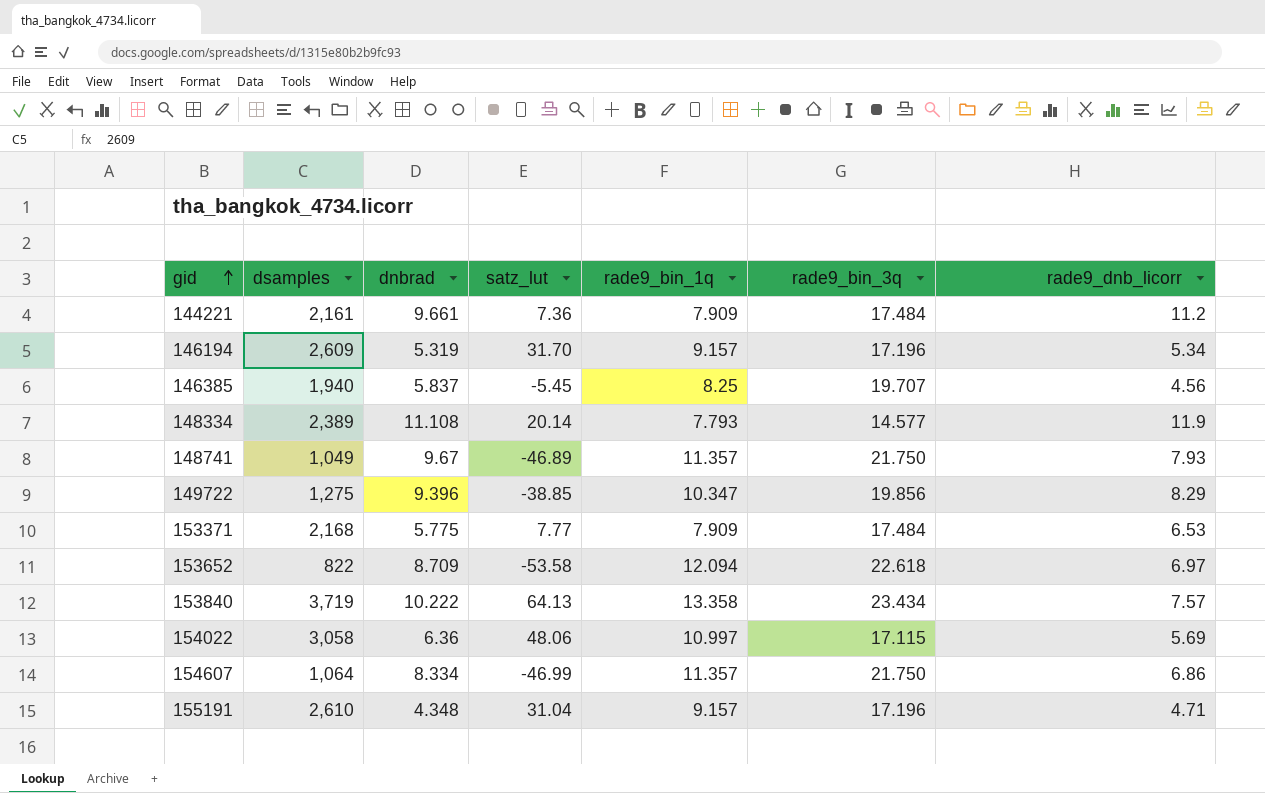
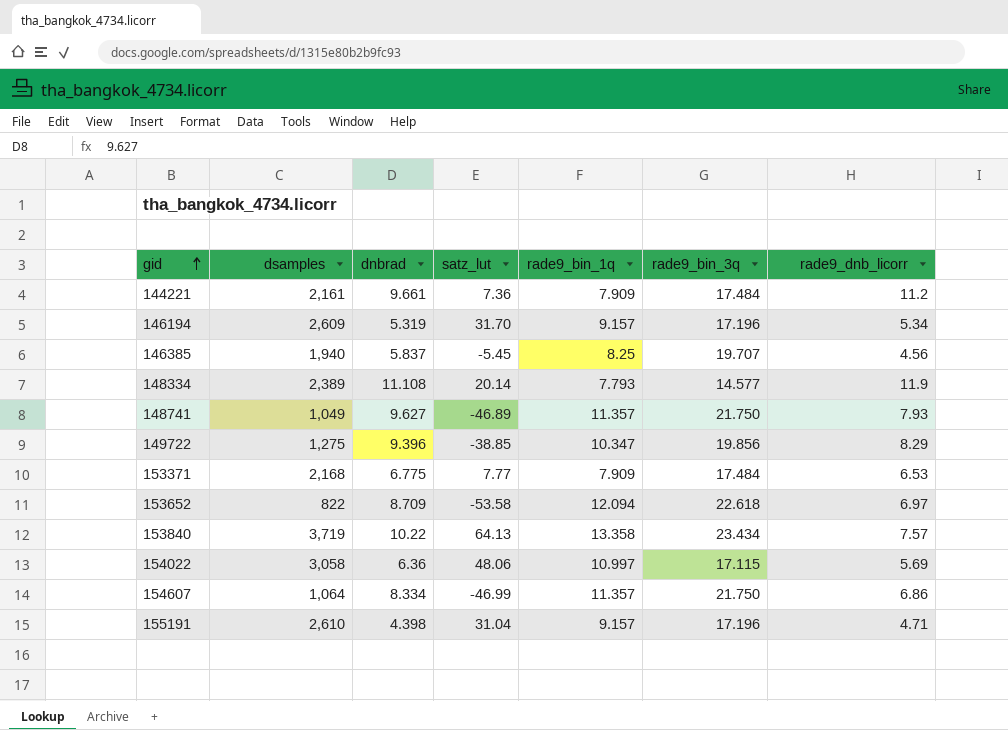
148741 | dnbrad: 9.67 -> 9.627
153371 | dnbrad: 5.775 -> 6.775
153840 | dnbrad: 10.222 -> 10.22
155191 | dnbrad: 4.348 -> 4.398

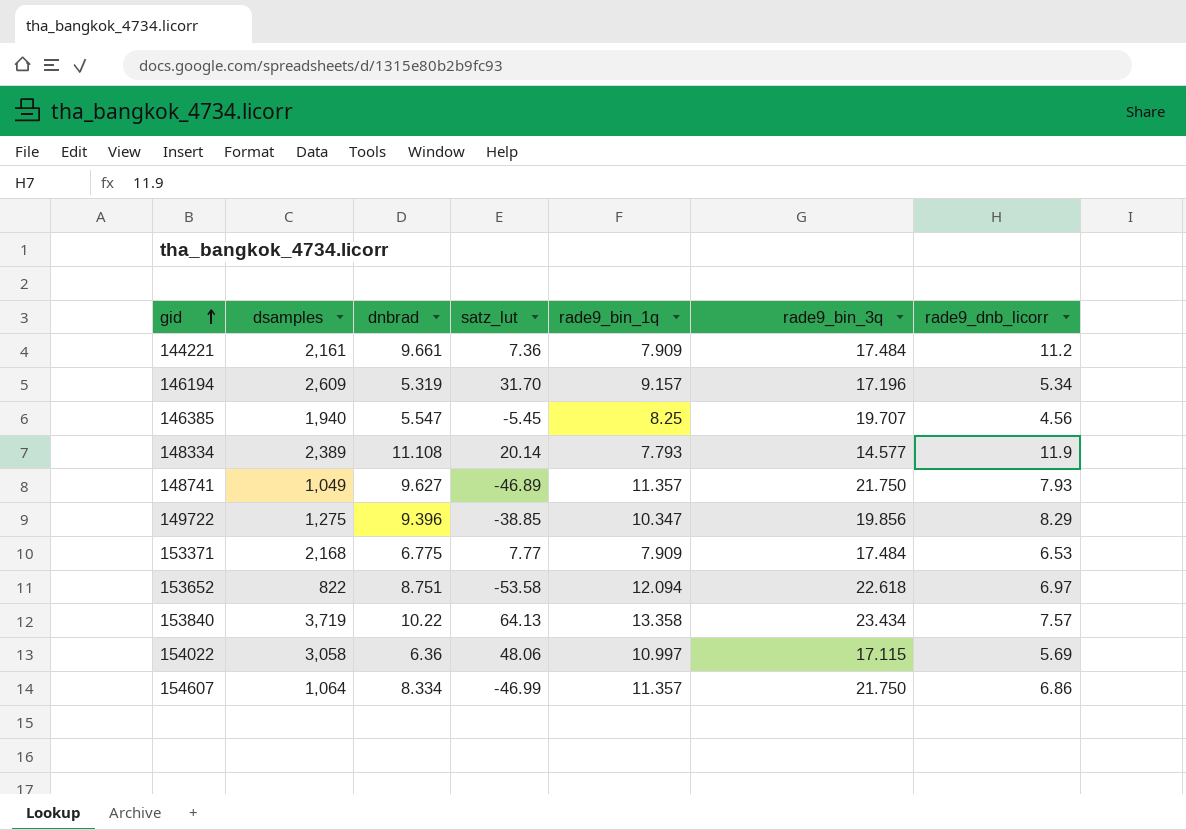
row 155191: 2,610 | 4.398 | 31.04 | 9.157 | 17.196 | 4.71 -> none
146385 | dnbrad: 5.837 -> 5.547
153652 | dnbrad: 8.709 -> 8.751

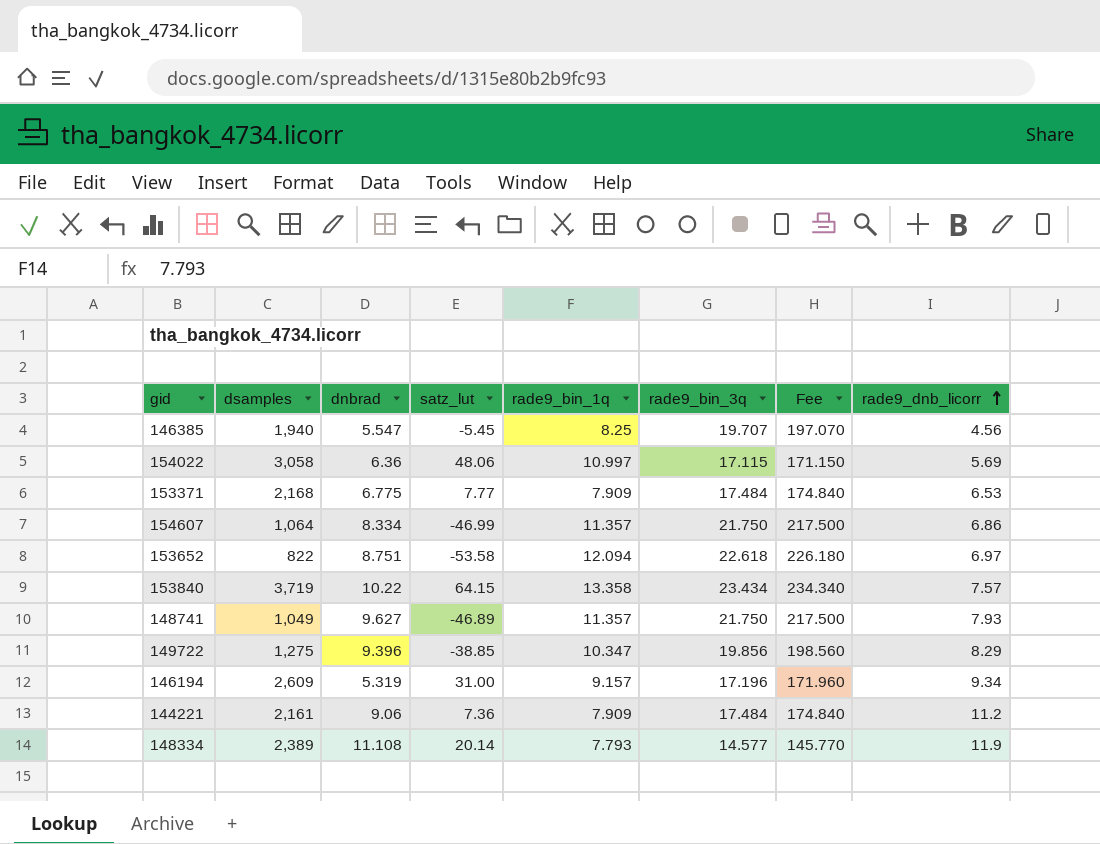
row order: gid ascending -> rade9_dnb_licorr ascending
column Fee | formula: none -> [rade9_bin_3q] * 10
153840 | satz_lut: 64.13 -> 64.15
146194 | satz_lut: 31.70 -> 31.00
146194 | rade9_dnb_licorr: 5.34 -> 9.34
144221 | dnbrad: 9.661 -> 9.06

